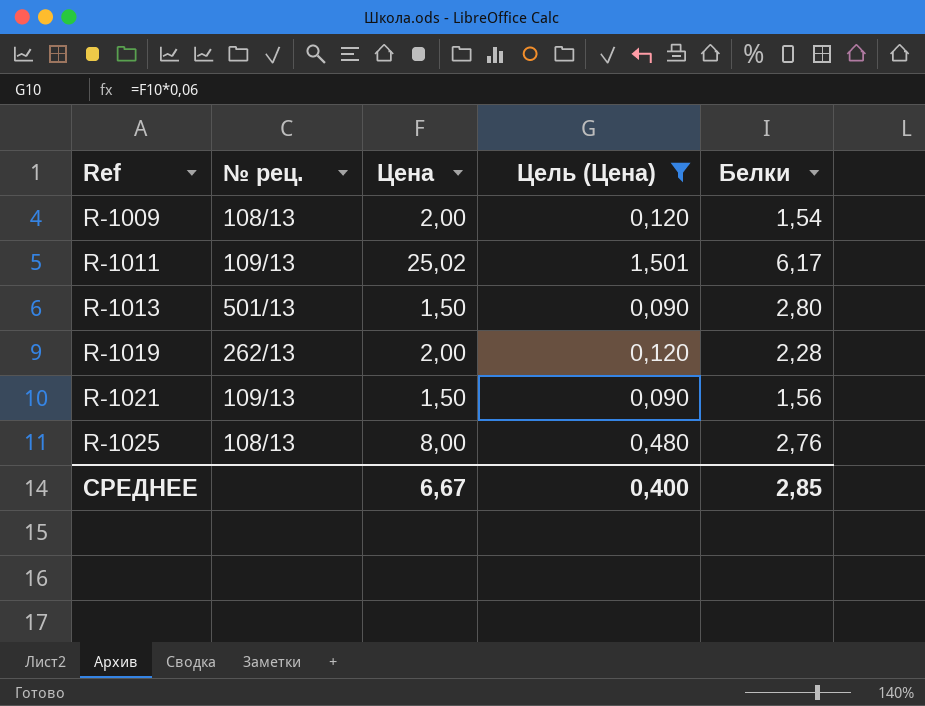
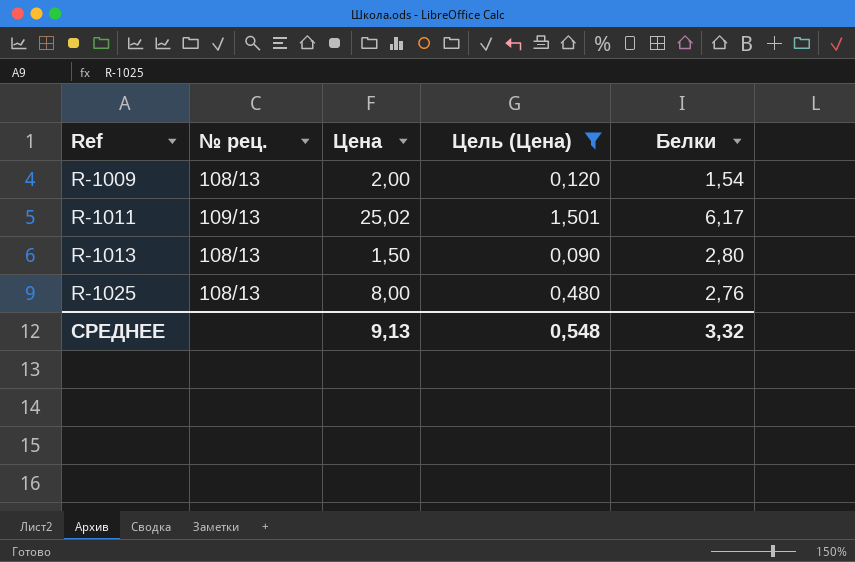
row R-1019: 262/13 | 2,00 | 0,120 | 2,28 -> none
row R-1021: 109/13 | 1,50 | 0,090 | 1,56 -> none
R-1013 | № рец.: 501/13 -> 108/13
СРЕДНЕЕ | Цена: 6,67 -> 9,13
СРЕДНЕЕ | Цель (Цена): 0,400 -> 0,548
СРЕДНЕЕ | Белки: 2,85 -> 3,32

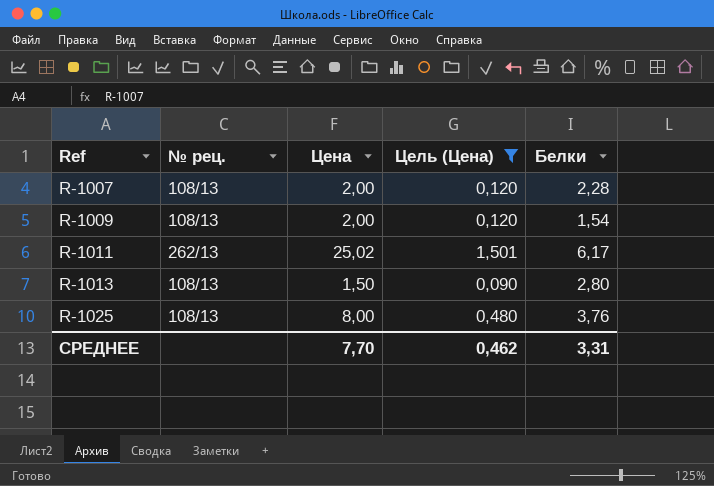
row R-1007: none -> 108/13 | 2,00 | 0,120 | 2,28
R-1011 | № рец.: 109/13 -> 262/13
R-1025 | Белки: 2,76 -> 3,76
СРЕДНЕЕ | Цена: 9,13 -> 7,70
СРЕДНЕЕ | Цель (Цена): 0,548 -> 0,462
СРЕДНЕЕ | Белки: 3,32 -> 3,31

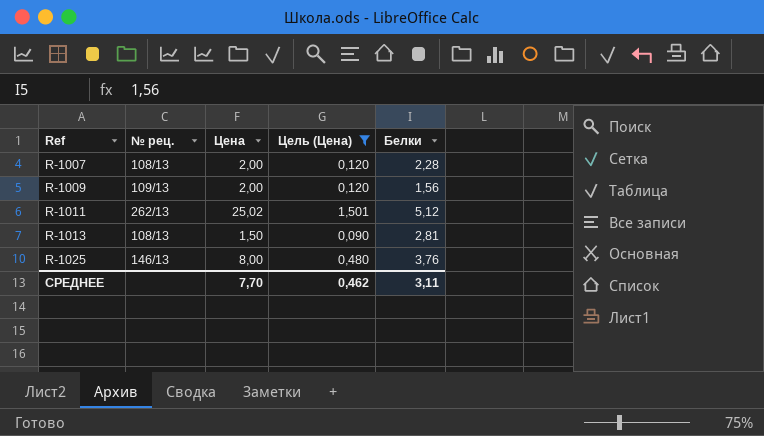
R-1009 | № рец.: 108/13 -> 109/13
R-1009 | Белки: 1,54 -> 1,56
R-1011 | Белки: 6,17 -> 5,12
R-1013 | Белки: 2,80 -> 2,81
R-1025 | № рец.: 108/13 -> 146/13
СРЕДНЕЕ | Белки: 3,31 -> 3,11

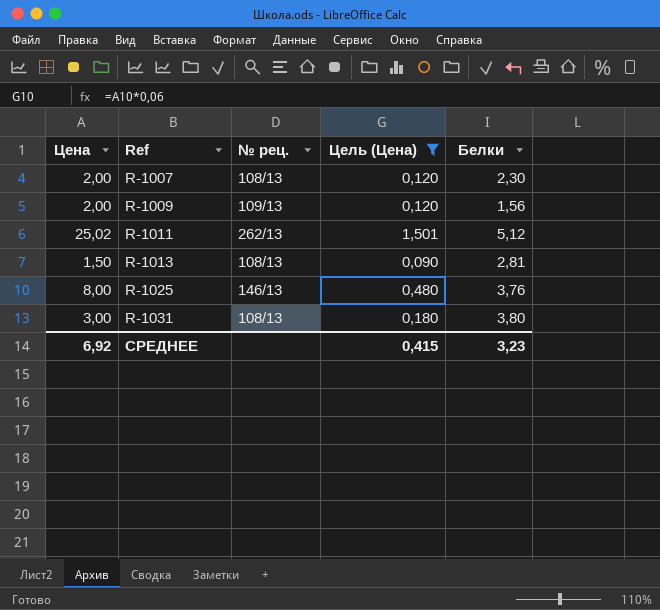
column Цена | position: 3 -> 1
R-1007 | Белки: 2,28 -> 2,30
row R-1031: none -> 3,00 | 108/13 | 0,180 | 3,80
СРЕДНЕЕ | Цена: 7,70 -> 6,92
СРЕДНЕЕ | Цель (Цена): 0,462 -> 0,415
СРЕДНЕЕ | Белки: 3,11 -> 3,23

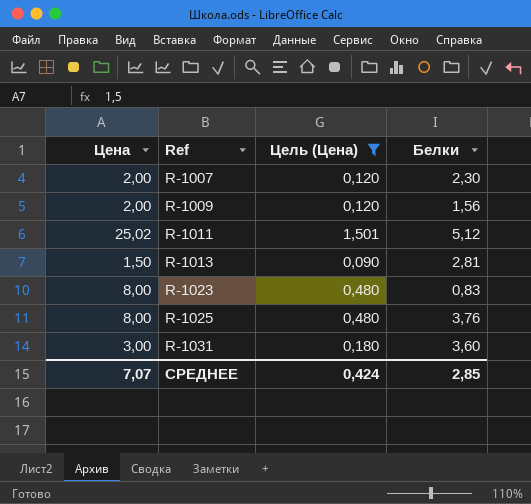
column № рец. | position: 3 -> none
row R-1023: none -> 8,00 | 0,480 | 0,83
R-1031 | Белки: 3,80 -> 3,60
СРЕДНЕЕ | Цена: 6,92 -> 7,07
СРЕДНЕЕ | Цель (Цена): 0,415 -> 0,424
СРЕДНЕЕ | Белки: 3,23 -> 2,85

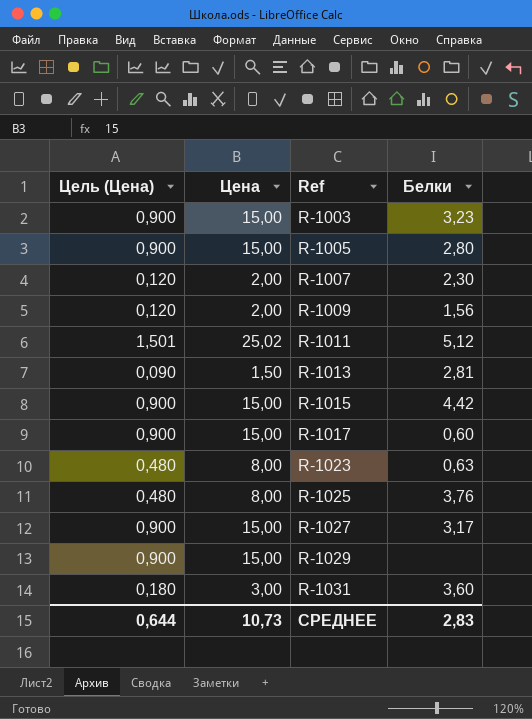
filter: Цель (Цена) != 0,900 -> none
column Цель (Цена) | position: 3 -> 1
R-1023 | Белки: 0,83 -> 0,63
СРЕДНЕЕ | Цель (Цена): 0,424 -> 0,644
СРЕДНЕЕ | Цена: 7,07 -> 10,73
СРЕДНЕЕ | Белки: 2,85 -> 2,83

